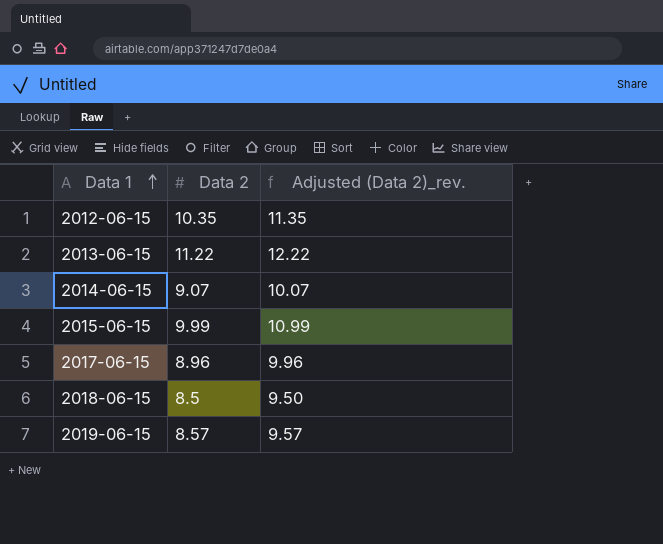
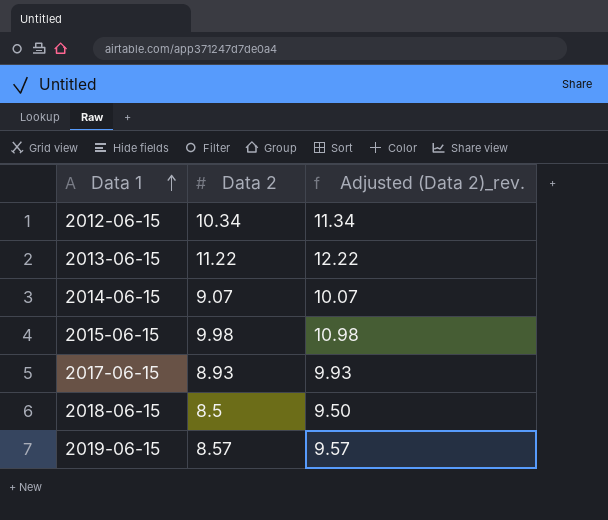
2012-06-15 | Data 2: 10.35 -> 10.34
2012-06-15 | Adjusted (Data 2)_rev.: 11.35 -> 11.34
2015-06-15 | Data 2: 9.99 -> 9.98
2015-06-15 | Adjusted (Data 2)_rev.: 10.99 -> 10.98
2017-06-15 | Data 2: 8.96 -> 8.93
2017-06-15 | Adjusted (Data 2)_rev.: 9.96 -> 9.93

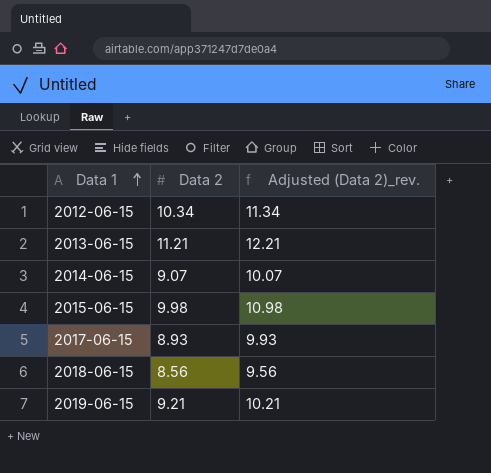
2013-06-15 | Data 2: 11.22 -> 11.21
2013-06-15 | Adjusted (Data 2)_rev.: 12.22 -> 12.21
2018-06-15 | Data 2: 8.5 -> 8.56
2018-06-15 | Adjusted (Data 2)_rev.: 9.50 -> 9.56
2019-06-15 | Data 2: 8.57 -> 9.21
2019-06-15 | Adjusted (Data 2)_rev.: 9.57 -> 10.21

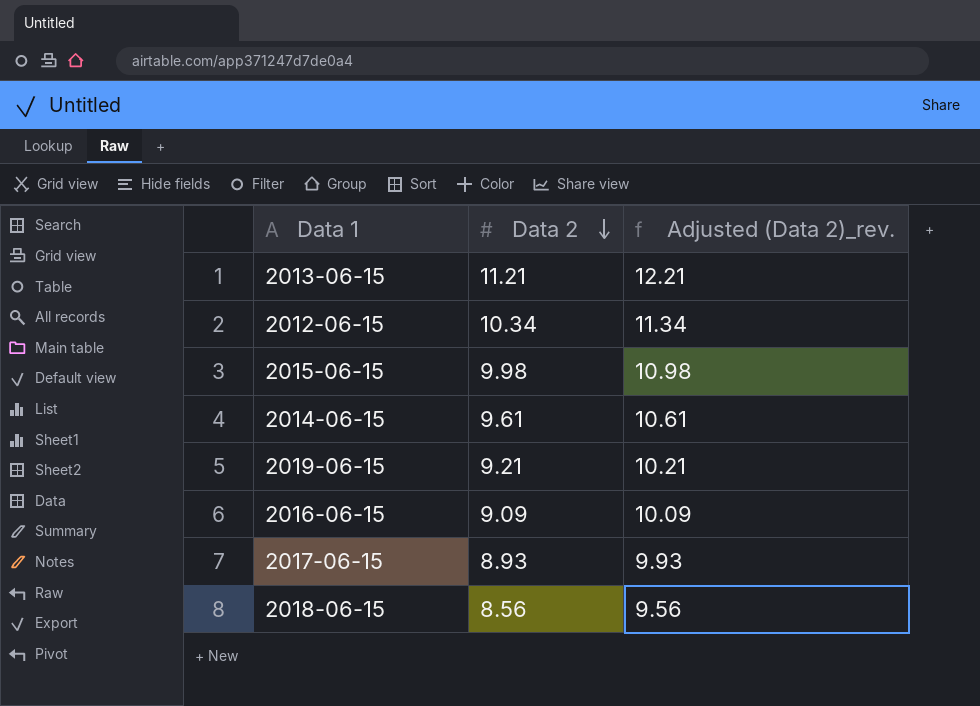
row order: Data 1 ascending -> Data 2 descending
2014-06-15 | Data 2: 9.07 -> 9.61
2014-06-15 | Adjusted (Data 2)_rev.: 10.07 -> 10.61
row 2016-06-15: none -> 9.09 | 10.09

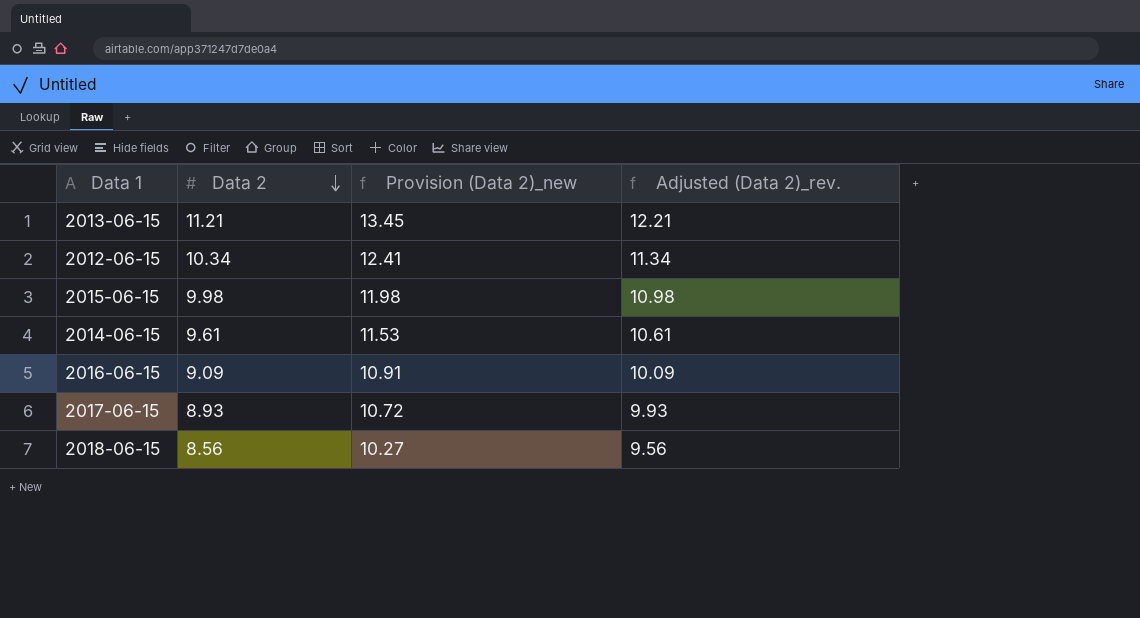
column Provision (Data 2)_new | formula: none -> [Data 2] * 1.2
row 2019-06-15: 9.21 | 10.21 -> none

